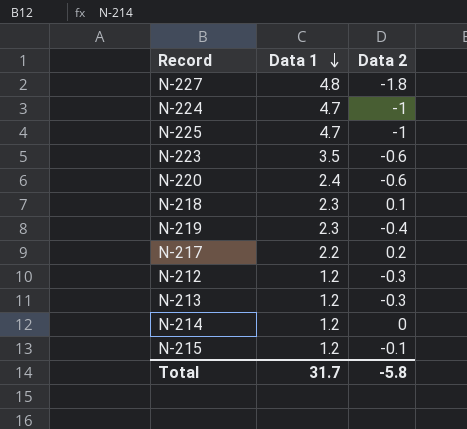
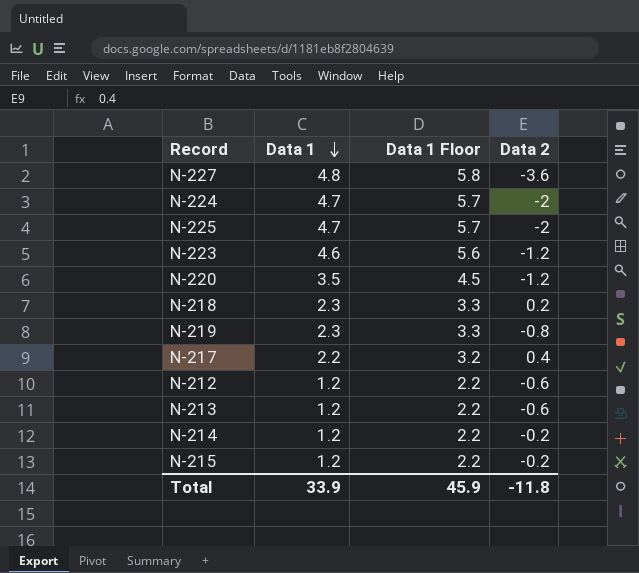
column Data 1 Floor | formula: none -> [Data 1] + 1
N-227 | Data 2: -1.8 -> -3.6
N-224 | Data 2: -1 -> -2
N-225 | Data 2: -1 -> -2
N-223 | Data 1: 3.5 -> 4.6
N-223 | Data 2: -0.6 -> -1.2
N-220 | Data 1: 2.4 -> 3.5
N-220 | Data 2: -0.6 -> -1.2
N-218 | Data 2: 0.1 -> 0.2
N-219 | Data 2: -0.4 -> -0.8
N-217 | Data 2: 0.2 -> 0.4
N-212 | Data 2: -0.3 -> -0.6
N-213 | Data 2: -0.3 -> -0.6
N-214 | Data 2: 0 -> -0.2
N-215 | Data 2: -0.1 -> -0.2
Total | Data 1: 31.7 -> 33.9
Total | Data 2: -5.8 -> -11.8

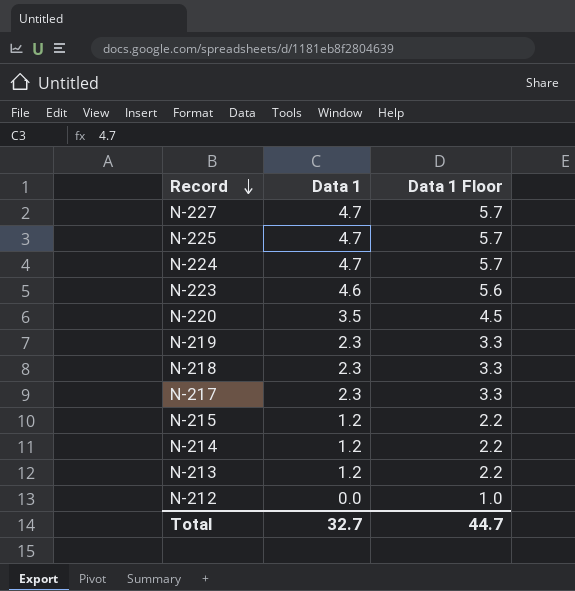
row order: Data 1 descending -> Record descending
column Data 2 | position: 4 -> none
N-227 | Data 1: 4.8 -> 4.7
N-227 | Data 1 Floor: 5.8 -> 5.7
N-217 | Data 1: 2.2 -> 2.3
N-217 | Data 1 Floor: 3.2 -> 3.3
N-212 | Data 1: 1.2 -> 0.0
N-212 | Data 1 Floor: 2.2 -> 1.0
Total | Data 1: 33.9 -> 32.7
Total | Data 1 Floor: 45.9 -> 44.7

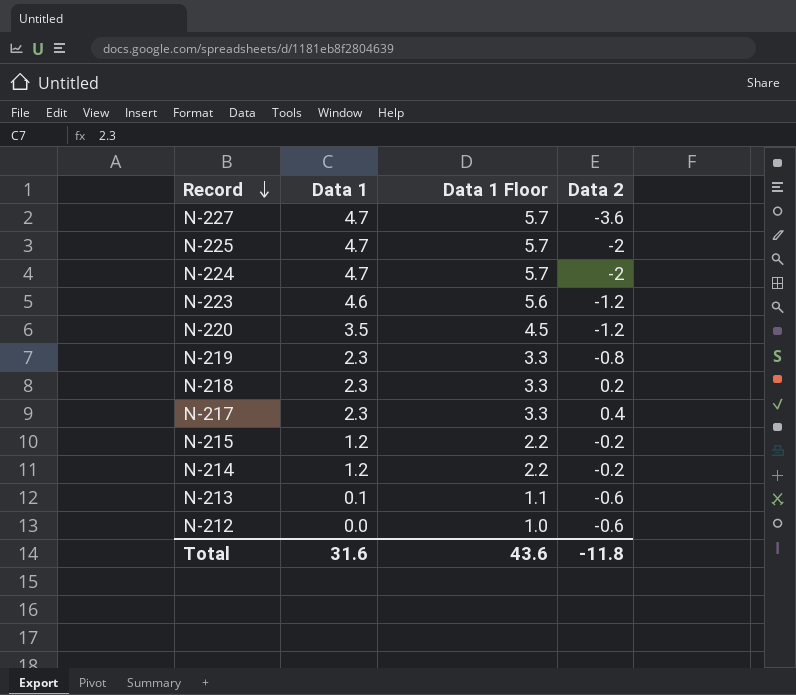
column Data 2 | position: none -> 4
N-213 | Data 1: 1.2 -> 0.1
N-213 | Data 1 Floor: 2.2 -> 1.1
Total | Data 1: 32.7 -> 31.6
Total | Data 1 Floor: 44.7 -> 43.6

